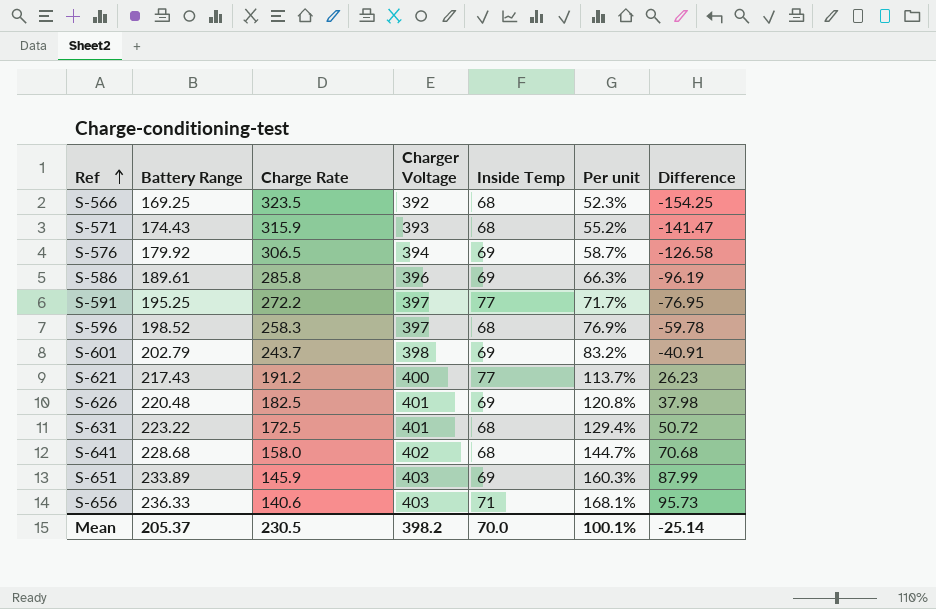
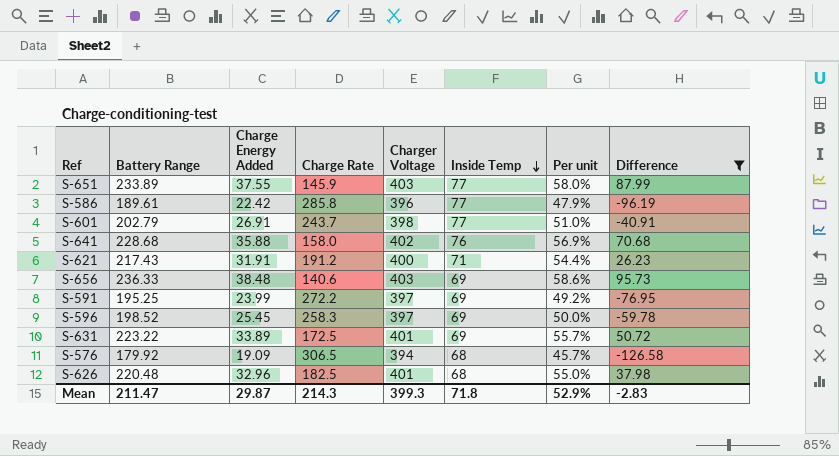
filter: none -> Difference >= -126.58
row order: Ref ascending -> Inside Temp descending
column Charge Energy Added | position: none -> 3
column Per unit | formula: [Battery Range] / [Charge Rate] -> [Battery Range] / [Charger Voltage]
S-651 | Inside Temp: 69 -> 77
S-586 | Inside Temp: 69 -> 77
S-601 | Inside Temp: 69 -> 77
S-641 | Inside Temp: 68 -> 76
S-621 | Inside Temp: 77 -> 71
S-656 | Inside Temp: 71 -> 69
S-591 | Inside Temp: 77 -> 69
S-596 | Inside Temp: 68 -> 69
S-631 | Inside Temp: 68 -> 69
S-576 | Inside Temp: 69 -> 68
S-626 | Inside Temp: 69 -> 68
Mean | Battery Range: 205.37 -> 211.47
Mean | Charge Rate: 230.5 -> 214.3
Mean | Charger Voltage: 398.2 -> 399.3
Mean | Inside Temp: 70.0 -> 71.8
Mean | Per unit: 100.1% -> 52.9%
Mean | Difference: -25.14 -> -2.83

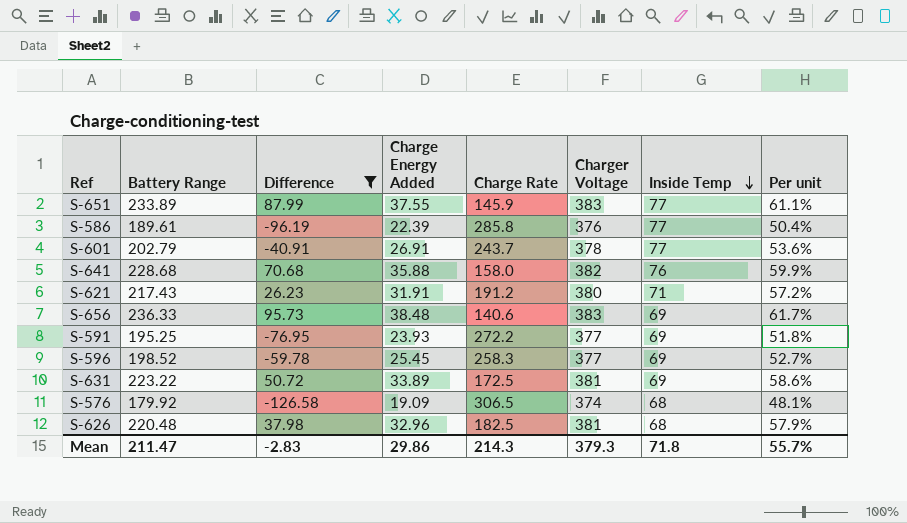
column Difference | position: 8 -> 3
S-651 | Charger Voltage: 403 -> 383
S-651 | Per unit: 58.0% -> 61.1%
S-586 | Charge Energy Added: 22.42 -> 22.39
S-586 | Charger Voltage: 396 -> 376
S-586 | Per unit: 47.9% -> 50.4%
S-601 | Charger Voltage: 398 -> 378
S-601 | Per unit: 51.0% -> 53.6%
S-641 | Charger Voltage: 402 -> 382
S-641 | Per unit: 56.9% -> 59.9%
S-621 | Charger Voltage: 400 -> 380
S-621 | Per unit: 54.4% -> 57.2%
S-656 | Charger Voltage: 403 -> 383
S-656 | Per unit: 58.6% -> 61.7%
S-591 | Charge Energy Added: 23.99 -> 23.93
S-591 | Charger Voltage: 397 -> 377
S-591 | Per unit: 49.2% -> 51.8%
S-596 | Charger Voltage: 397 -> 377
S-596 | Per unit: 50.0% -> 52.7%
S-631 | Charger Voltage: 401 -> 381
S-631 | Per unit: 55.7% -> 58.6%
S-576 | Charger Voltage: 394 -> 374
S-576 | Per unit: 45.7% -> 48.1%
S-626 | Charger Voltage: 401 -> 381
S-626 | Per unit: 55.0% -> 57.9%
Mean | Charge Energy Added: 29.87 -> 29.86
Mean | Charger Voltage: 399.3 -> 379.3
Mean | Per unit: 52.9% -> 55.7%

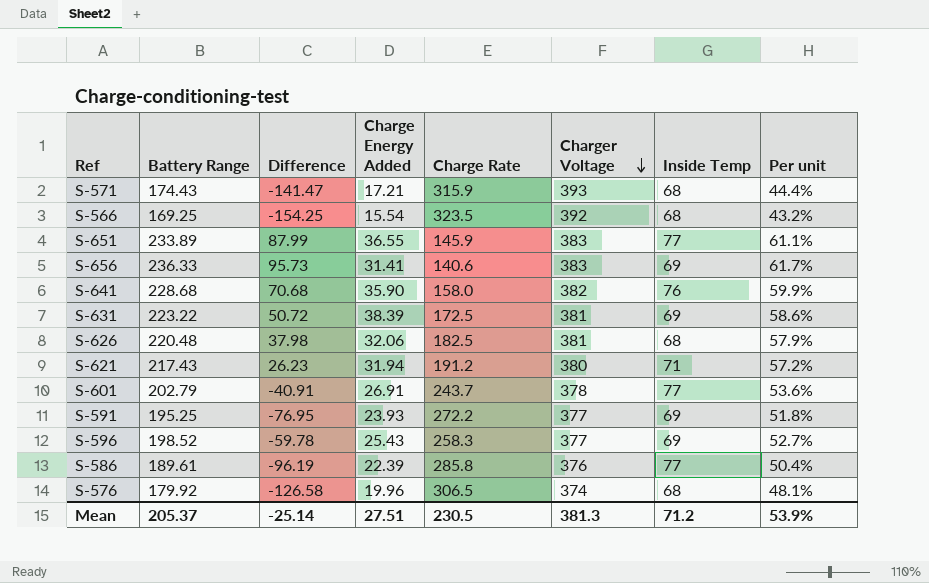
filter: Difference >= -126.58 -> none
row order: Inside Temp descending -> Charger Voltage descending
S-651 | Charge Energy Added: 37.55 -> 36.55
S-656 | Charge Energy Added: 38.48 -> 31.41
S-641 | Charge Energy Added: 35.88 -> 35.90
S-631 | Charge Energy Added: 33.89 -> 38.39
S-626 | Charge Energy Added: 32.96 -> 32.06
S-621 | Charge Energy Added: 31.91 -> 31.94
S-596 | Charge Energy Added: 25.45 -> 25.43
S-576 | Charge Energy Added: 19.09 -> 19.96
Mean | Battery Range: 211.47 -> 205.37
Mean | Difference: -2.83 -> -25.14
Mean | Charge Energy Added: 29.86 -> 27.51
Mean | Charge Rate: 214.3 -> 230.5
Mean | Charger Voltage: 379.3 -> 381.3
Mean | Inside Temp: 71.8 -> 71.2
Mean | Per unit: 55.7% -> 53.9%

